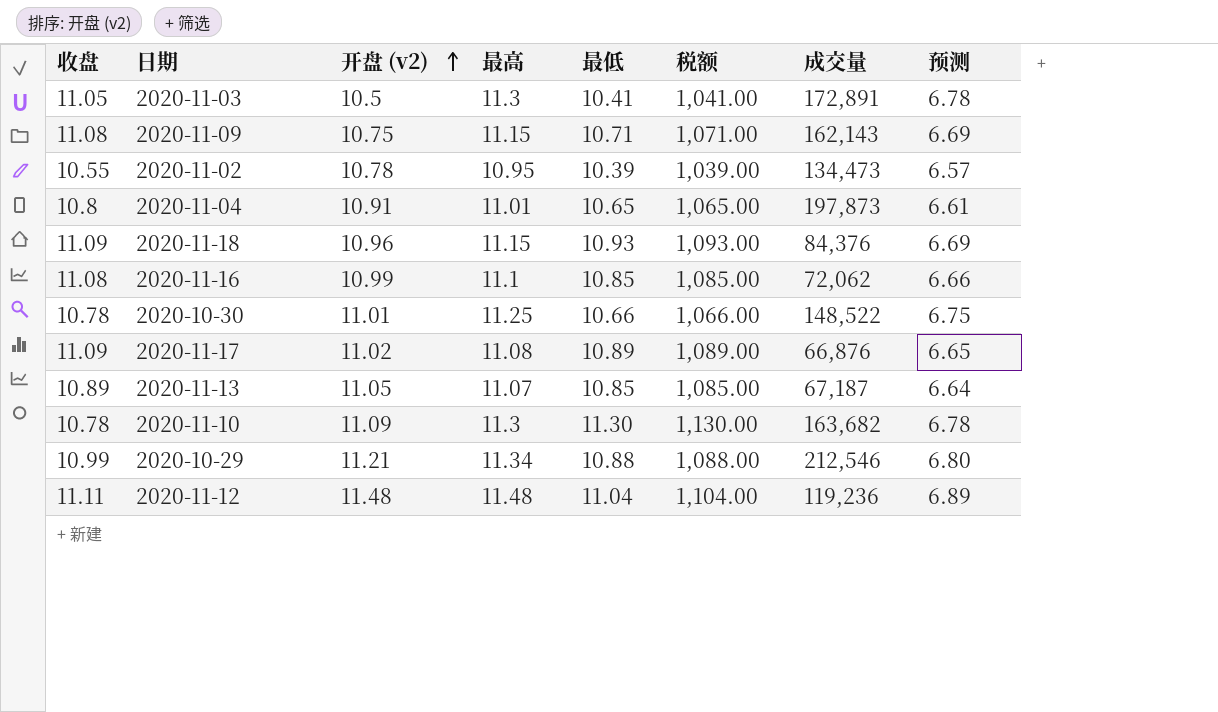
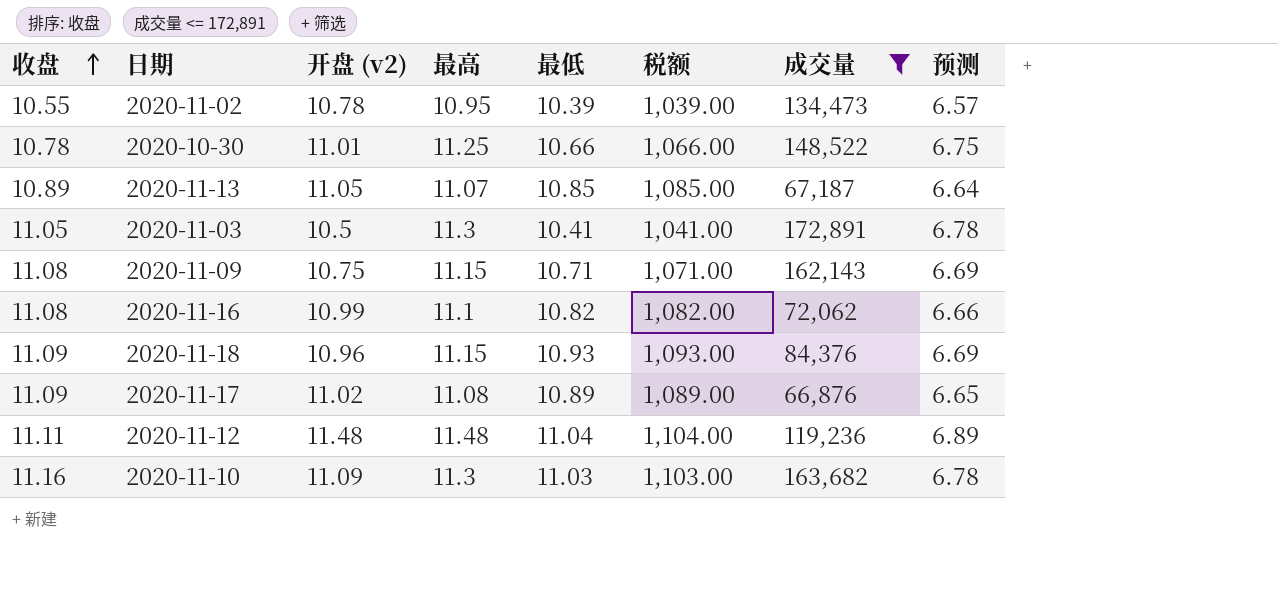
filter: none -> 成交量 <= 172,891
row order: 开盘 (v2) ascending -> 收盘 ascending
2020-11-16 | 最低: 10.85 -> 10.82
2020-11-16 | 税额: 1,085.00 -> 1,082.00
2020-11-10 | 收盘: 10.78 -> 11.16
2020-11-10 | 最低: 11.30 -> 11.03
2020-11-10 | 税额: 1,130.00 -> 1,103.00

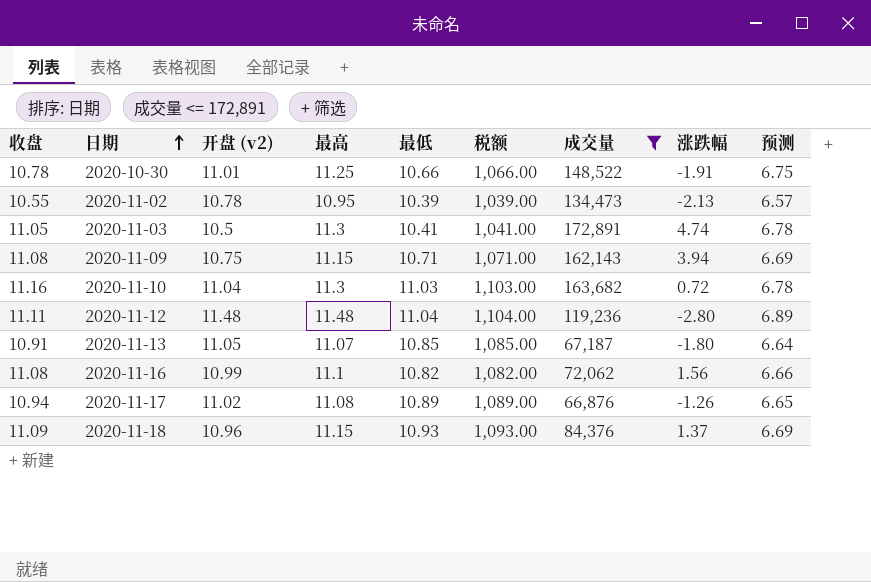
row order: 收盘 ascending -> 日期 ascending
column 涨跌幅 | position: none -> 8
2020-11-10 | 开盘 (v2): 11.09 -> 11.04
2020-11-13 | 收盘: 10.89 -> 10.91
2020-11-17 | 收盘: 11.09 -> 10.94

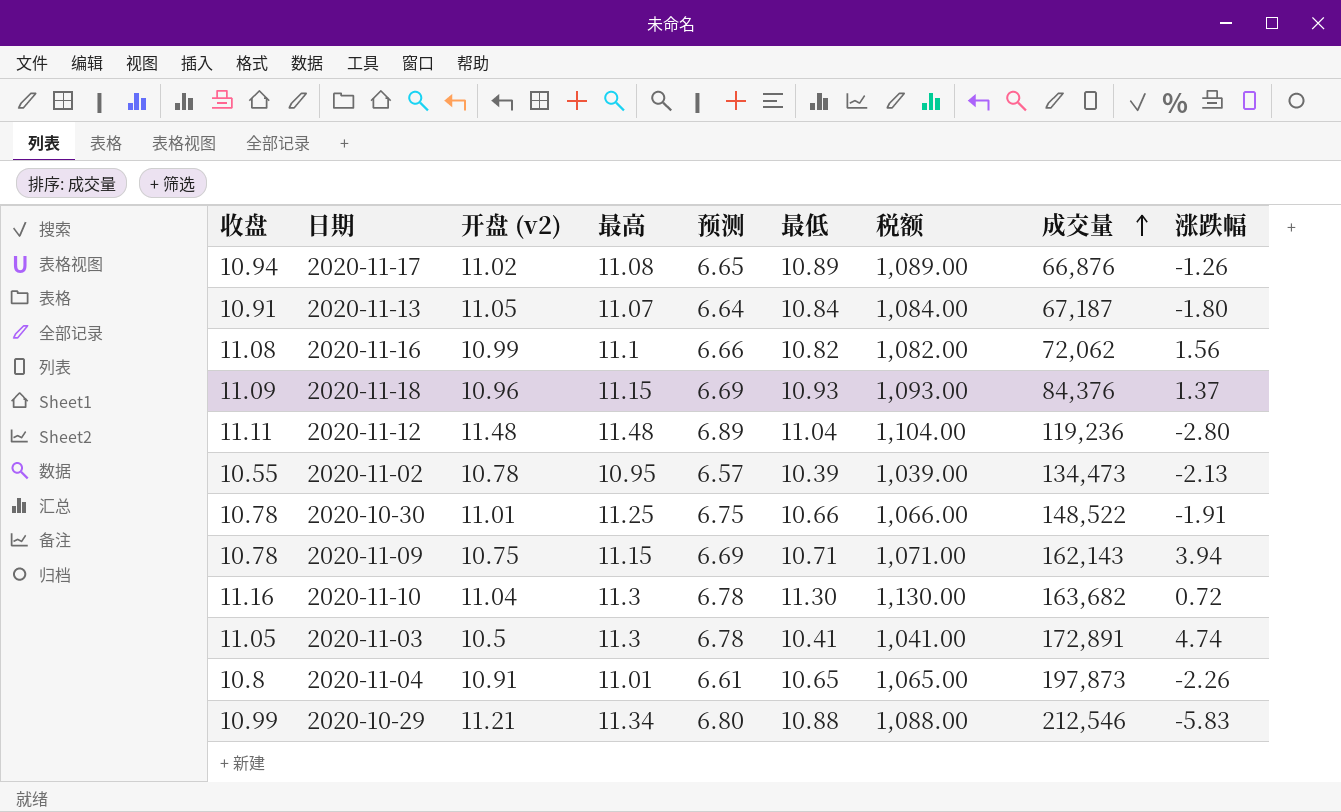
filter: 成交量 <= 172,891 -> none
row order: 日期 ascending -> 成交量 ascending
column 预测 | position: 9 -> 5
2020-11-13 | 最低: 10.85 -> 10.84
2020-11-13 | 税额: 1,085.00 -> 1,084.00
2020-11-09 | 收盘: 11.08 -> 10.78
2020-11-10 | 最低: 11.03 -> 11.30
2020-11-10 | 税额: 1,103.00 -> 1,130.00

